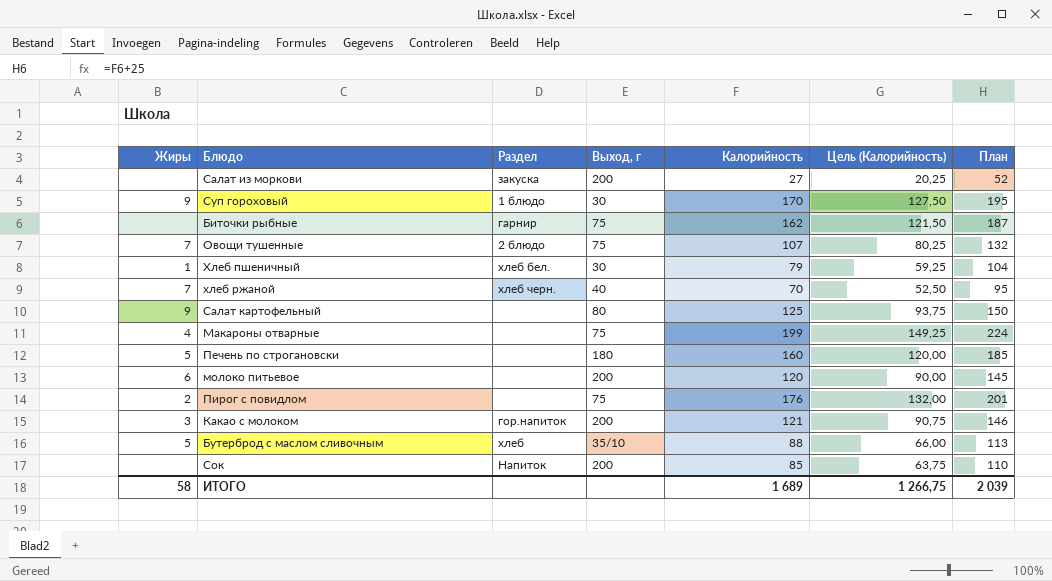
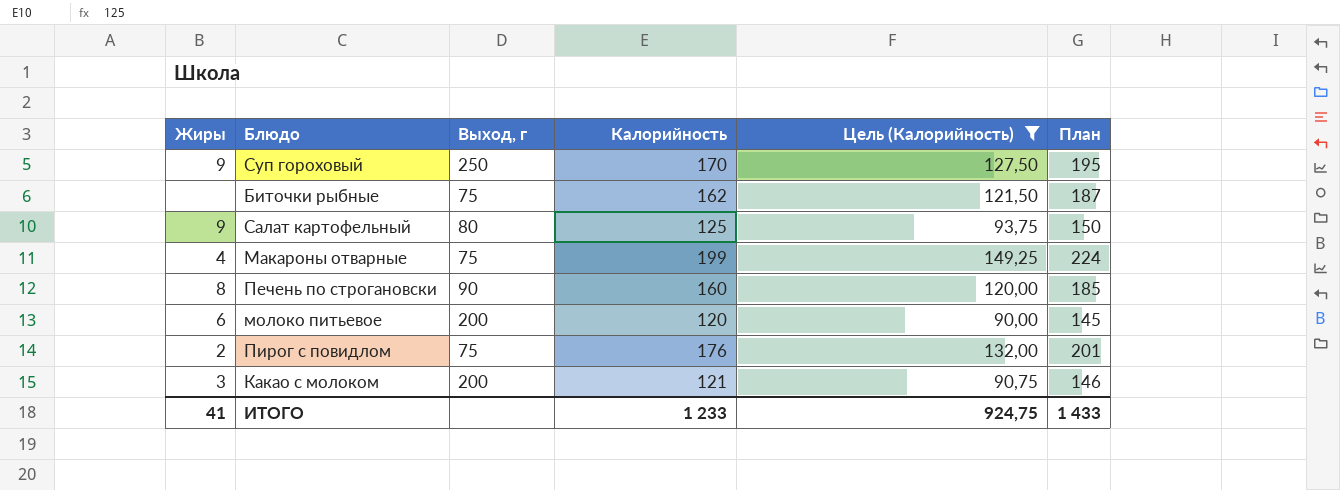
filter: none -> Цель (Калорийность) >= 90,00
column Раздел | position: 3 -> none
Суп гороховый | Выход, г: 30 -> 250
Печень по строгановски | Жиры: 5 -> 8
Печень по строгановски | Выход, г: 180 -> 90
ИТОГО | Жиры: 58 -> 41
ИТОГО | Калорийность: 1 689 -> 1 233
ИТОГО | Цель (Калорийность): 1 266,75 -> 924,75
ИТОГО | План: 2 039 -> 1 433

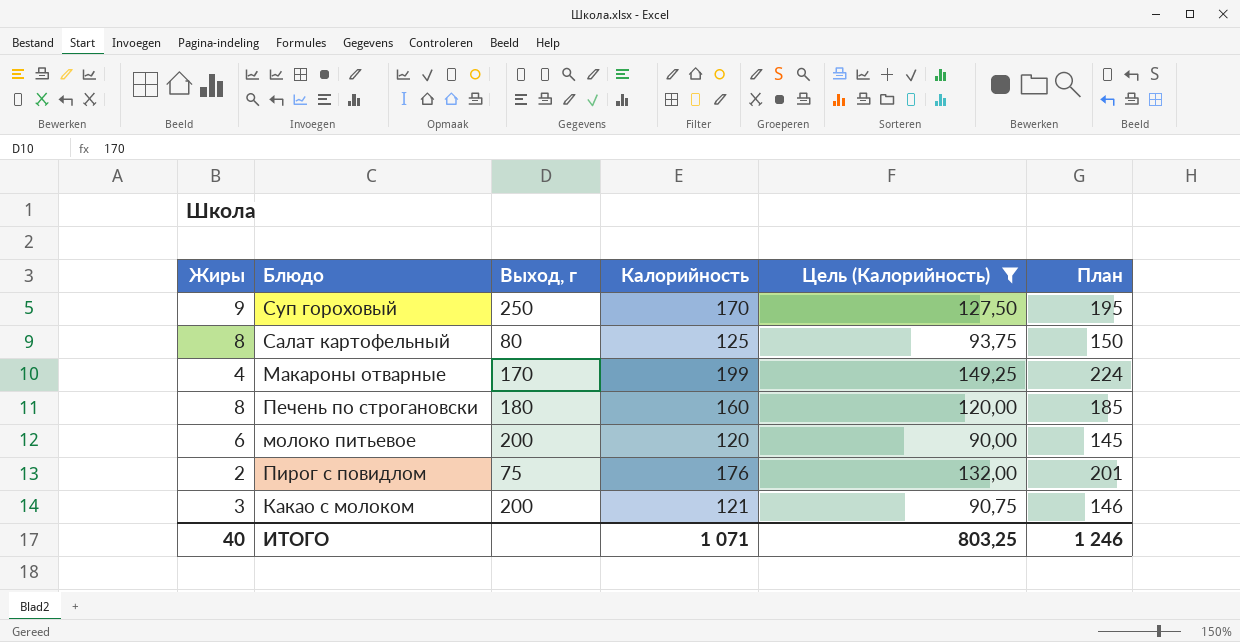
row Биточки рыбные: none | 75 | 162 | 121,50 | 187 -> none
Салат картофельный | Жиры: 9 -> 8
Макароны отварные | Выход, г: 75 -> 170
Печень по строгановски | Выход, г: 90 -> 180
ИТОГО | Жиры: 41 -> 40
ИТОГО | Калорийность: 1 233 -> 1 071
ИТОГО | Цель (Калорийность): 924,75 -> 803,25
ИТОГО | План: 1 433 -> 1 246

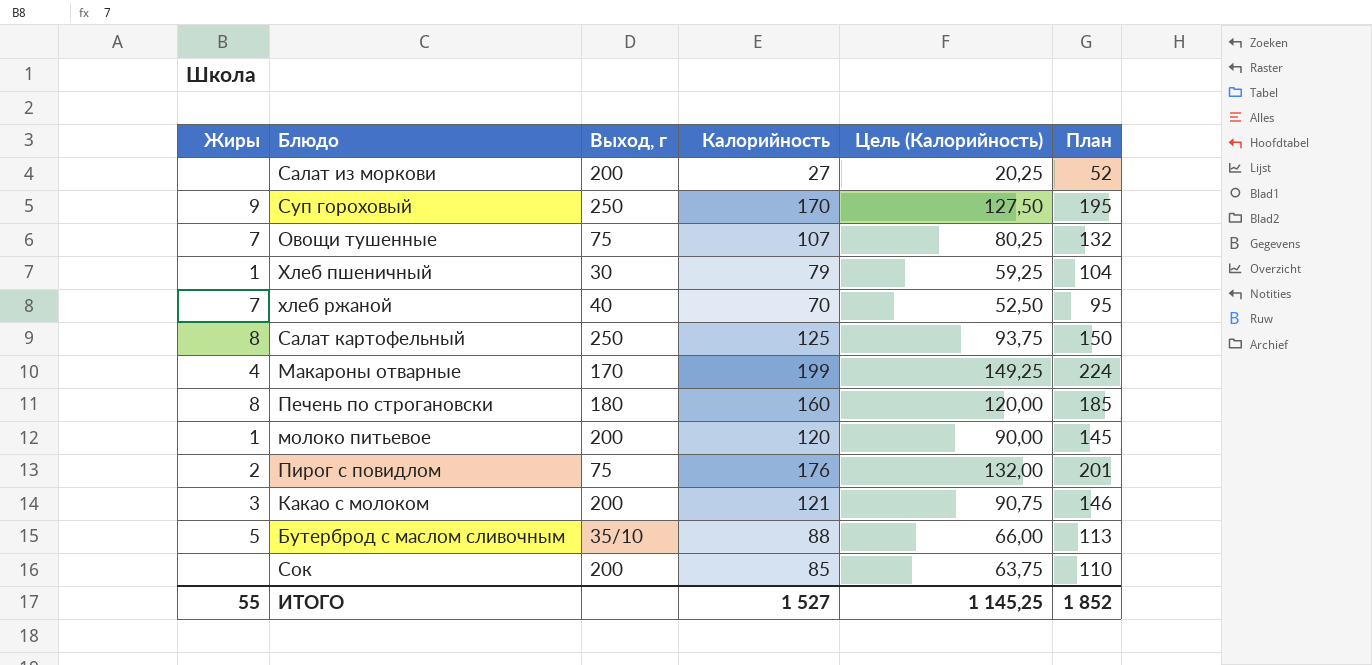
filter: Цель (Калорийность) >= 90,00 -> none
Салат картофельный | Выход, г: 80 -> 250
молоко питьевое | Жиры: 6 -> 1
ИТОГО | Жиры: 40 -> 55
ИТОГО | Калорийность: 1 071 -> 1 527
ИТОГО | Цель (Калорийность): 803,25 -> 1 145,25
ИТОГО | План: 1 246 -> 1 852

